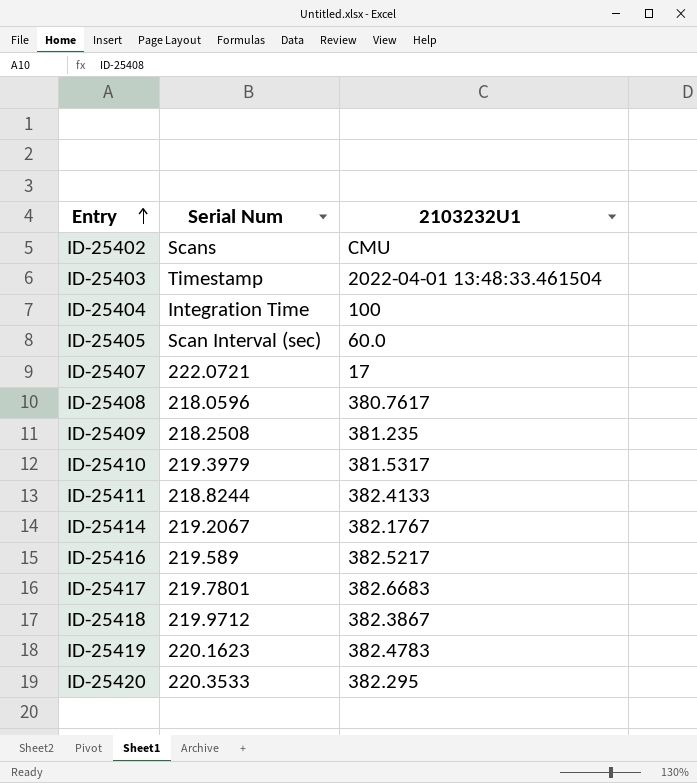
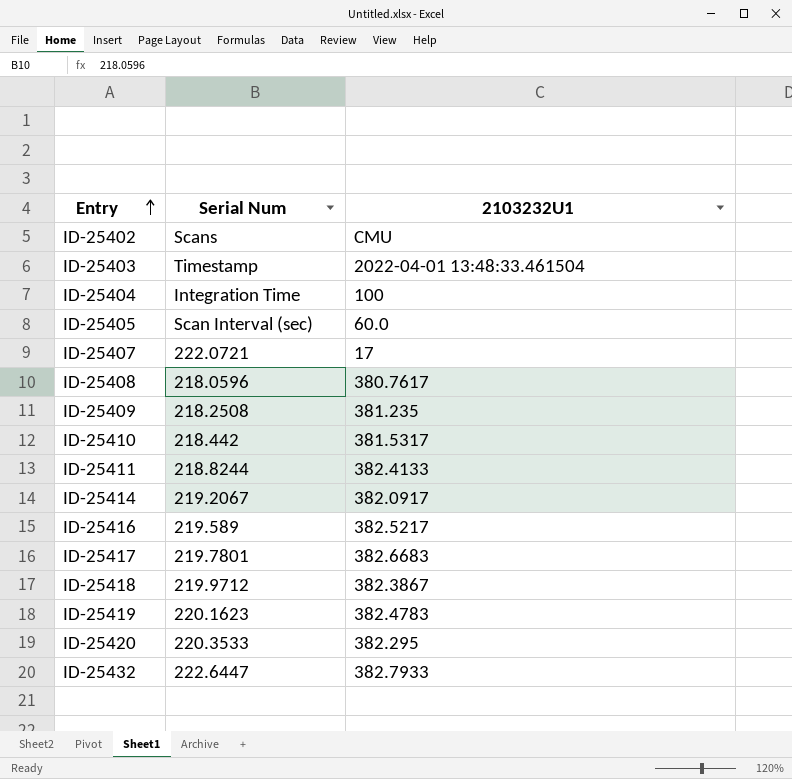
ID-25410 | Serial Num: 219.3979 -> 218.442
ID-25414 | 2103232U1: 382.1767 -> 382.0917
row ID-25432: none -> 222.6447 | 382.7933

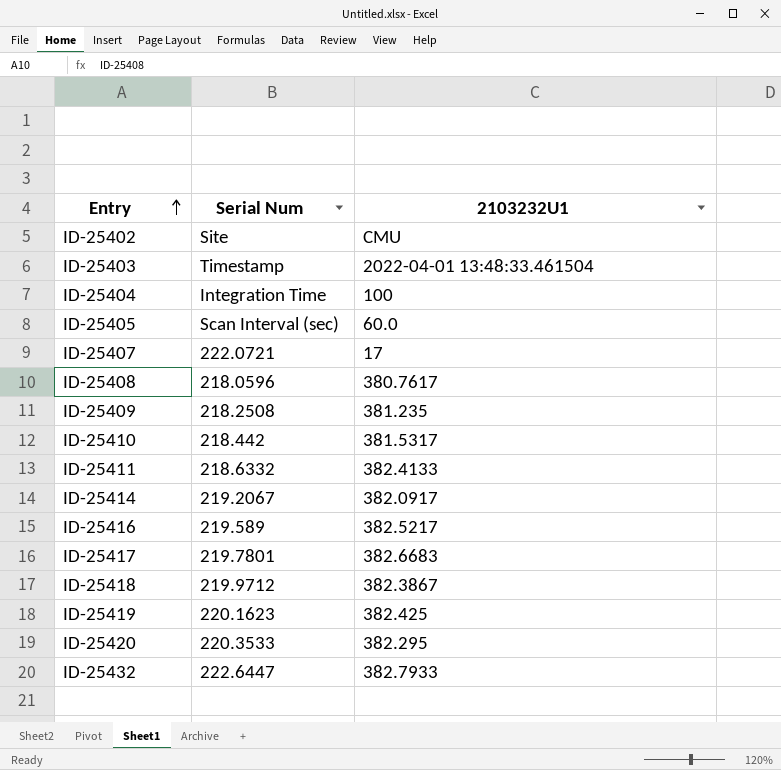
ID-25402 | Serial Num: Scans -> Site
ID-25411 | Serial Num: 218.8244 -> 218.6332
ID-25419 | 2103232U1: 382.4783 -> 382.425

